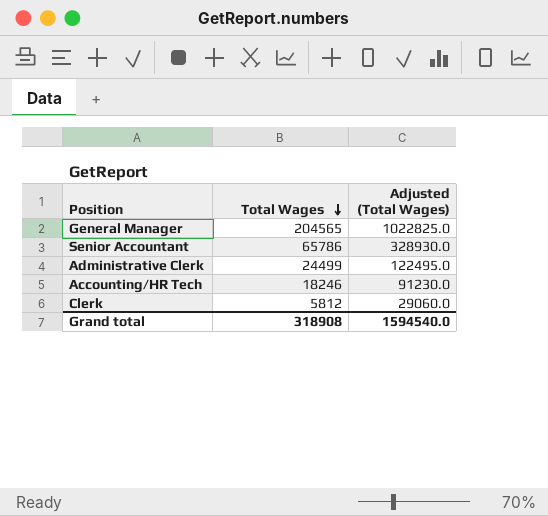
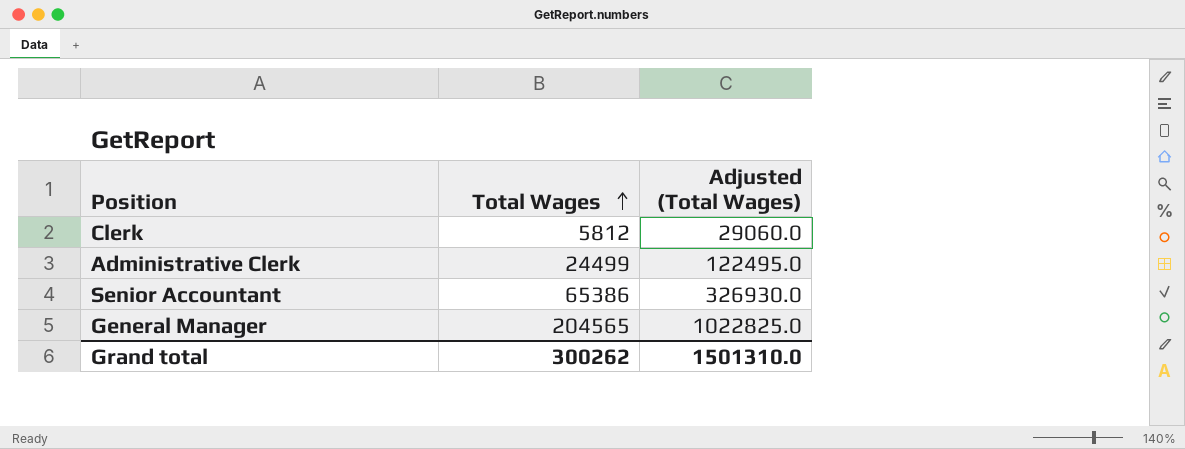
row order: Total Wages descending -> Total Wages ascending
row Accounting/HR Tech: 18246 | 91230.0 -> none
Senior Accountant | Total Wages: 65786 -> 65386
Senior Accountant | Adjusted (Total Wages): 328930.0 -> 326930.0
Grand total | Total Wages: 318908 -> 300262
Grand total | Adjusted (Total Wages): 1594540.0 -> 1501310.0

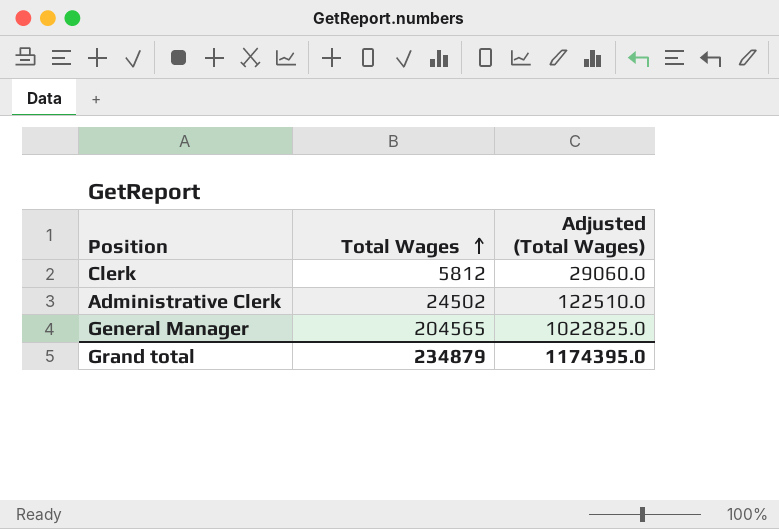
row Senior Accountant: 65386 | 326930.0 -> none
Administrative Clerk | Total Wages: 24499 -> 24502
Administrative Clerk | Adjusted (Total Wages): 122495.0 -> 122510.0
Grand total | Total Wages: 300262 -> 234879
Grand total | Adjusted (Total Wages): 1501310.0 -> 1174395.0

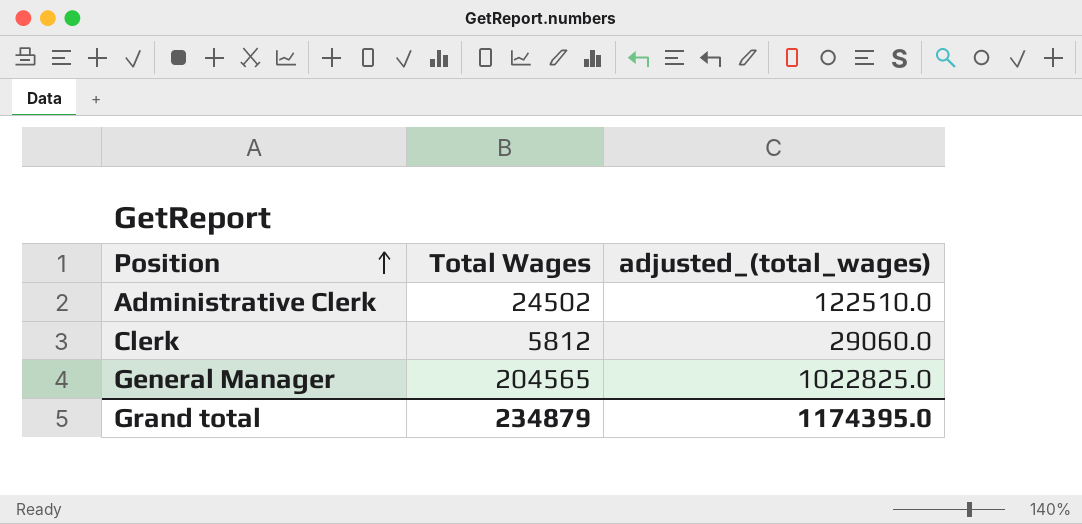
row order: Total Wages ascending -> Position ascending
column name: Adjusted (Total Wages) -> adjusted_(total_wages)

